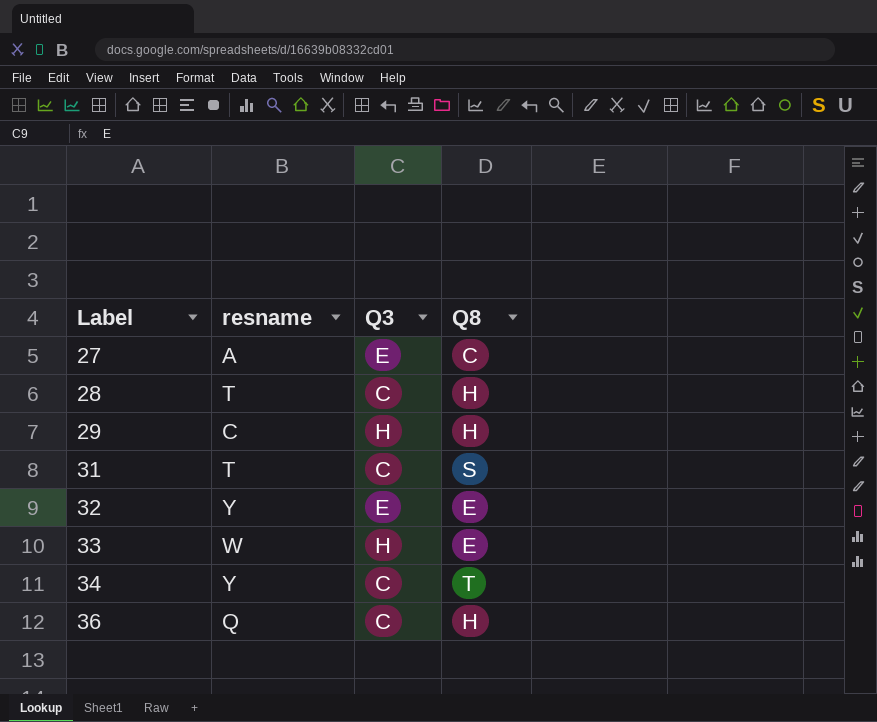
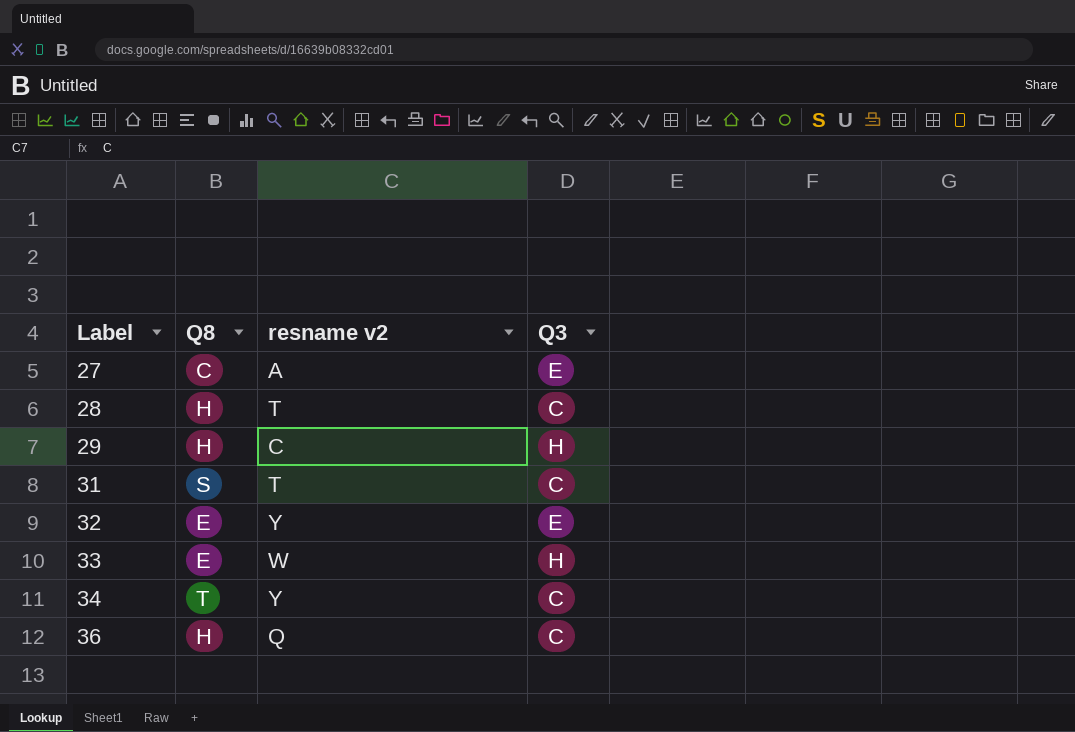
column Q8 | position: 4 -> 2
column name: resname -> resname v2

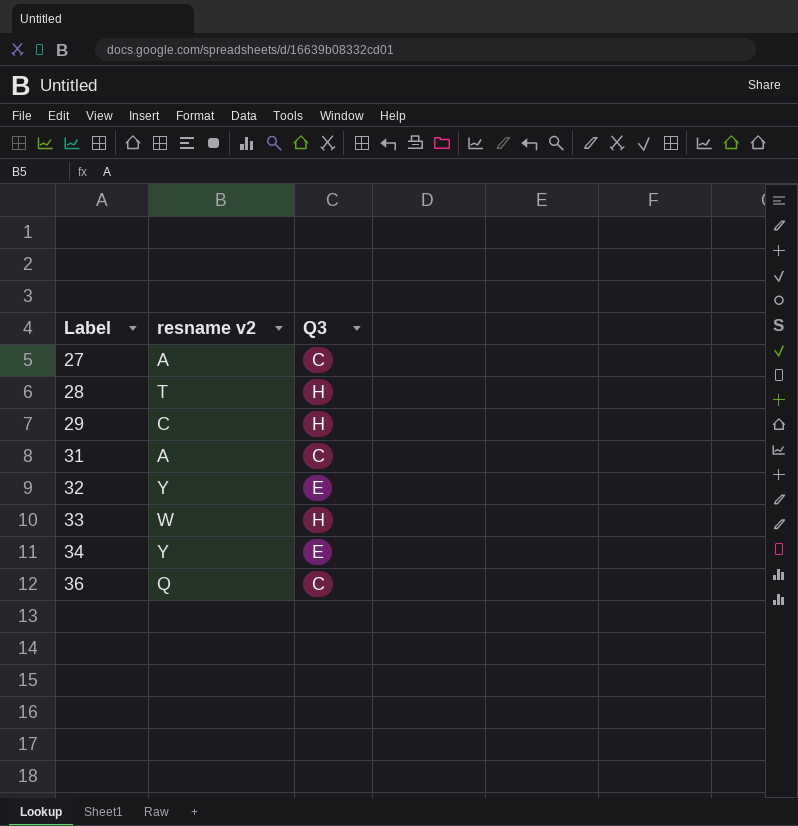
column Q8 | position: 2 -> none
27 | Q3: E -> C
28 | Q3: C -> H
31 | resname v2: T -> A
34 | Q3: C -> E

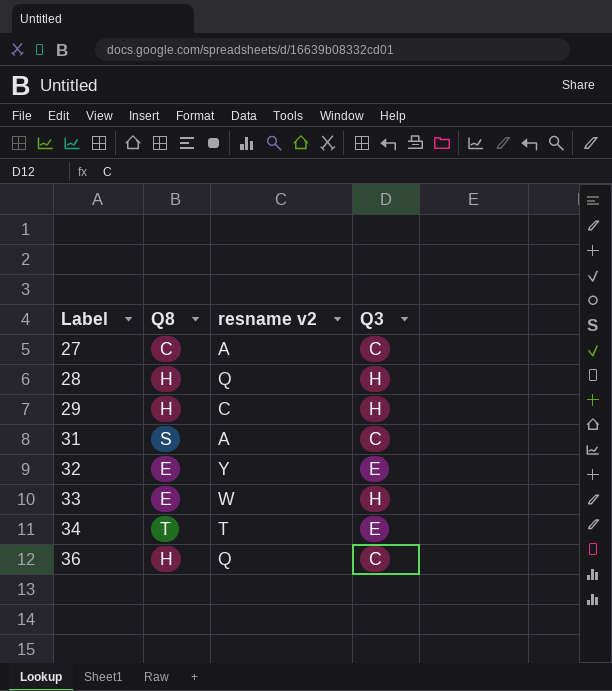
column Q8 | position: none -> 2
28 | resname v2: T -> Q
34 | resname v2: Y -> T

